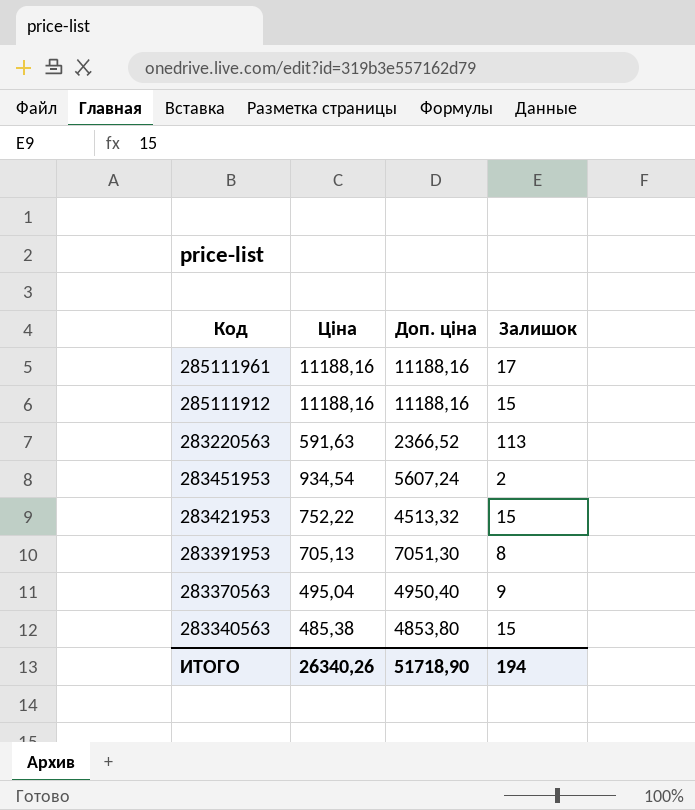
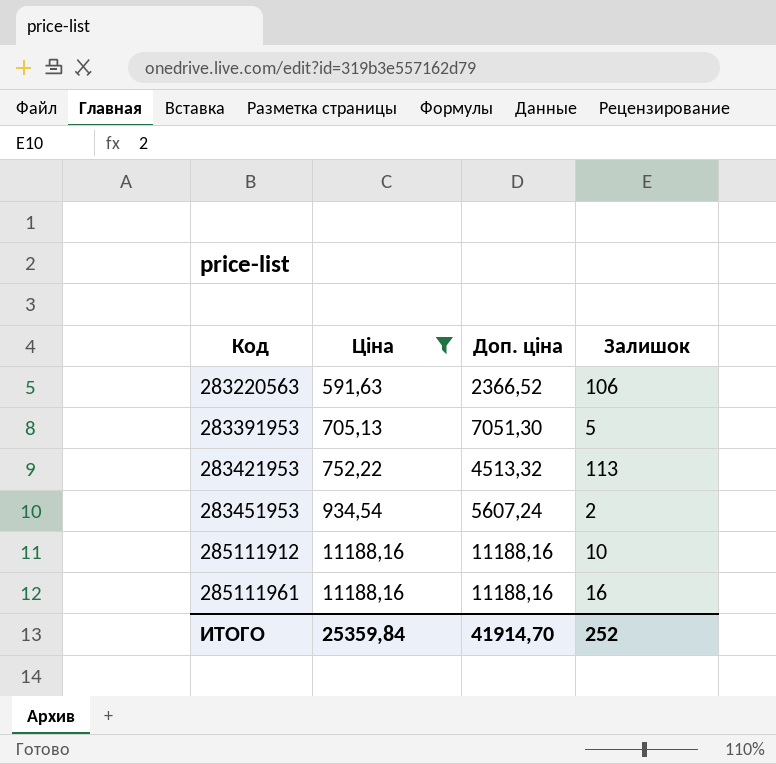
filter: none -> Ціна >= 591,63
row order: none -> Код ascending
283220563 | Залишок: 113 -> 106
283391953 | Залишок: 8 -> 5
283421953 | Залишок: 15 -> 113
285111912 | Залишок: 15 -> 10
285111961 | Залишок: 17 -> 16
ИТОГО | Ціна: 26340,26 -> 25359,84
ИТОГО | Доп. ціна: 51718,90 -> 41914,70
ИТОГО | Залишок: 194 -> 252

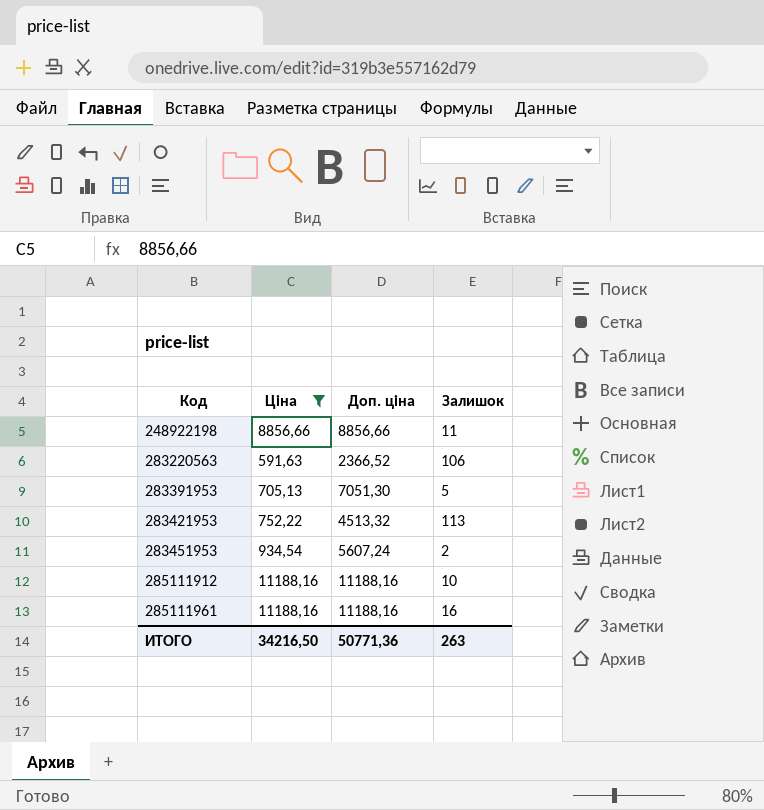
row 248922198: none -> 8856,66 | 8856,66 | 11
ИТОГО | Ціна: 25359,84 -> 34216,50
ИТОГО | Доп. ціна: 41914,70 -> 50771,36
ИТОГО | Залишок: 252 -> 263

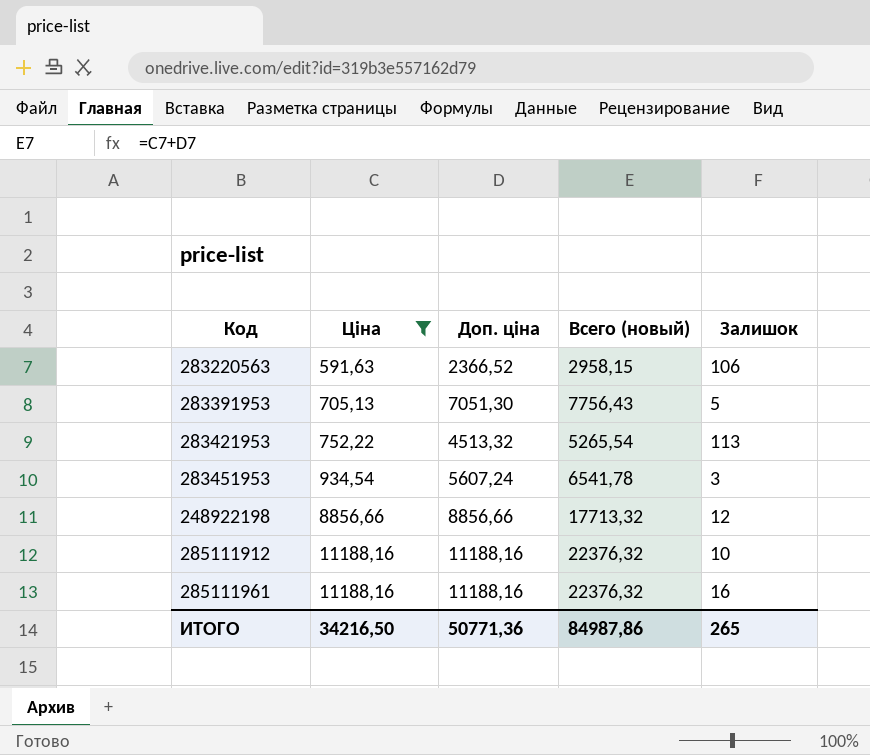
row order: Код ascending -> Ціна ascending
column Всего (новый) | formula: none -> [Ціна] + [Доп. ціна]
283451953 | Залишок: 2 -> 3
248922198 | Залишок: 11 -> 12
ИТОГО | Залишок: 263 -> 265

